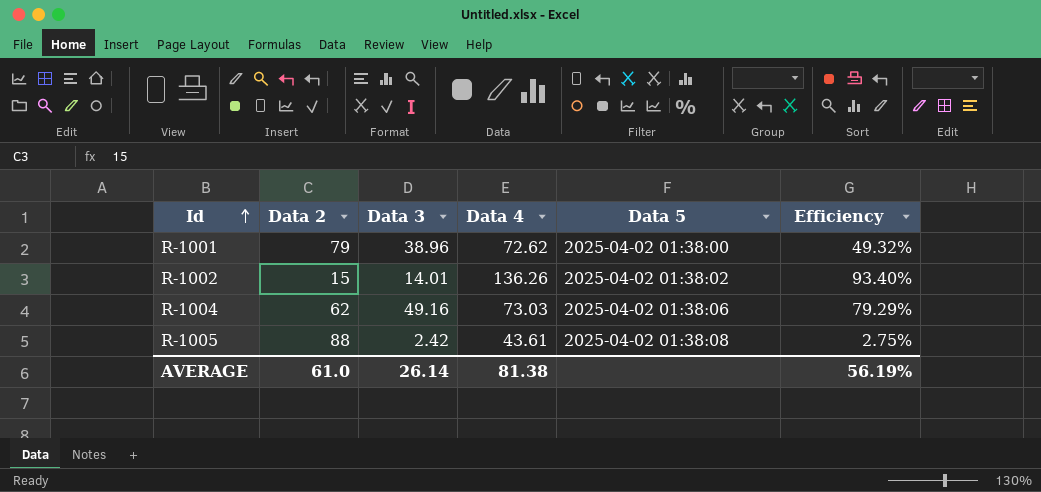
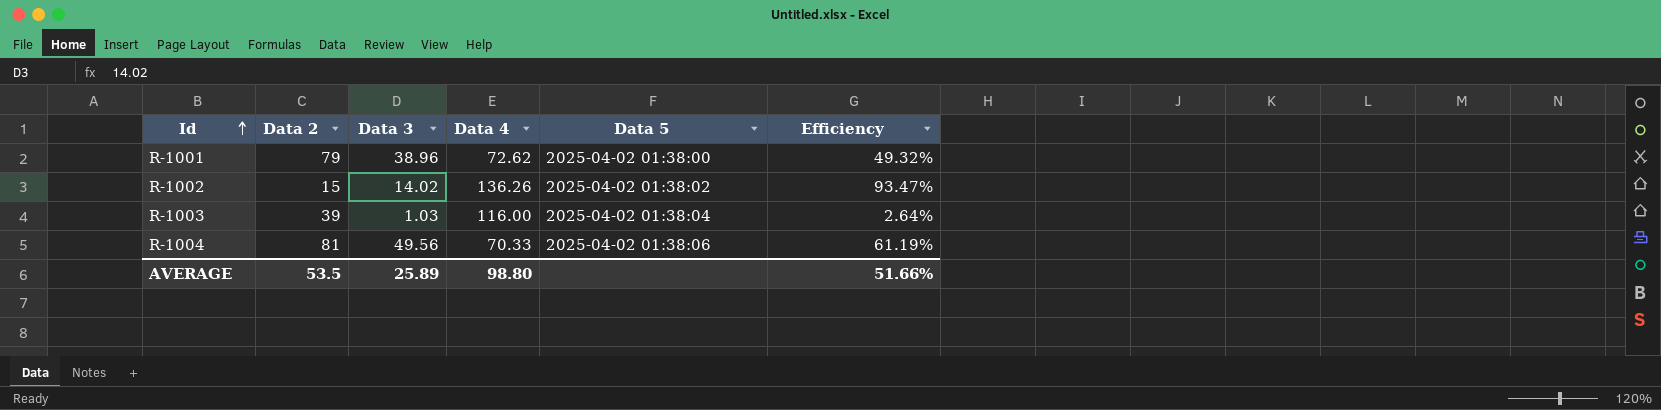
row R-1005: 88 | 2.42 | 43.61 | 2025-04-02 01:38:08 | 2.75% -> none
R-1002 | Data 3: 14.01 -> 14.02
R-1002 | Efficiency: 93.40% -> 93.47%
row R-1003: none -> 39 | 1.03 | 116.00 | 2025-04-02 01:38:04 | 2.64%
R-1004 | Data 2: 62 -> 81
R-1004 | Data 3: 49.16 -> 49.56
R-1004 | Data 4: 73.03 -> 70.33
R-1004 | Efficiency: 79.29% -> 61.19%
AVERAGE | Data 2: 61.0 -> 53.5
AVERAGE | Data 3: 26.14 -> 25.89
AVERAGE | Data 4: 81.38 -> 98.80
AVERAGE | Efficiency: 56.19% -> 51.66%

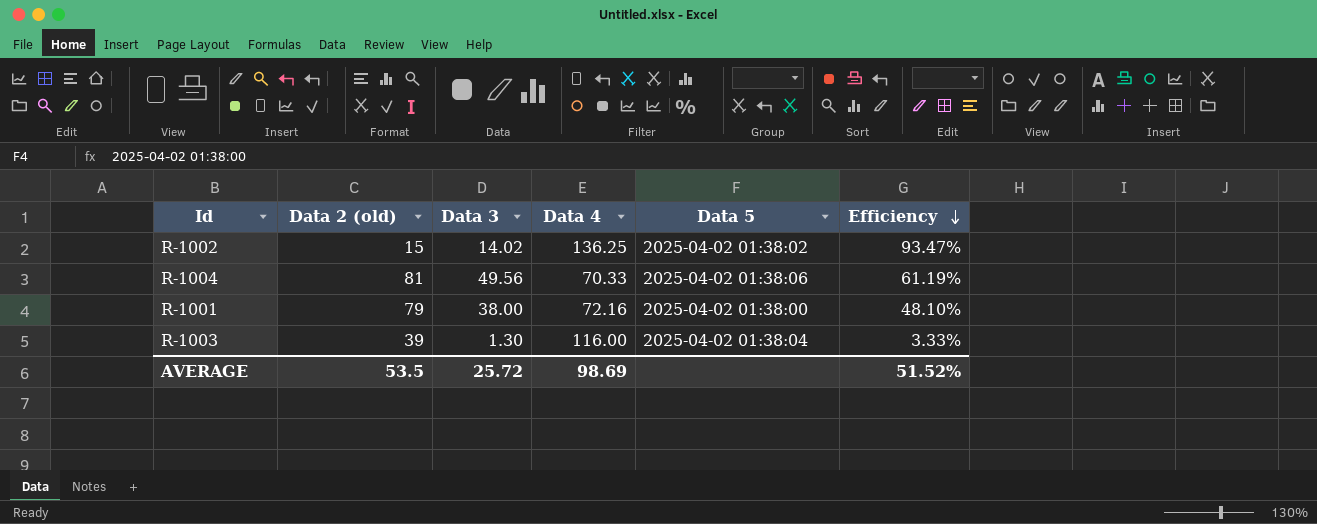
row order: Id ascending -> Efficiency descending
column name: Data 2 -> Data 2 (old)
R-1002 | Data 4: 136.26 -> 136.25
R-1001 | Data 3: 38.96 -> 38.00
R-1001 | Data 4: 72.62 -> 72.16
R-1001 | Efficiency: 49.32% -> 48.10%
R-1003 | Data 3: 1.03 -> 1.30
R-1003 | Efficiency: 2.64% -> 3.33%
AVERAGE | Data 3: 25.89 -> 25.72
AVERAGE | Data 4: 98.80 -> 98.69
AVERAGE | Efficiency: 51.66% -> 51.52%

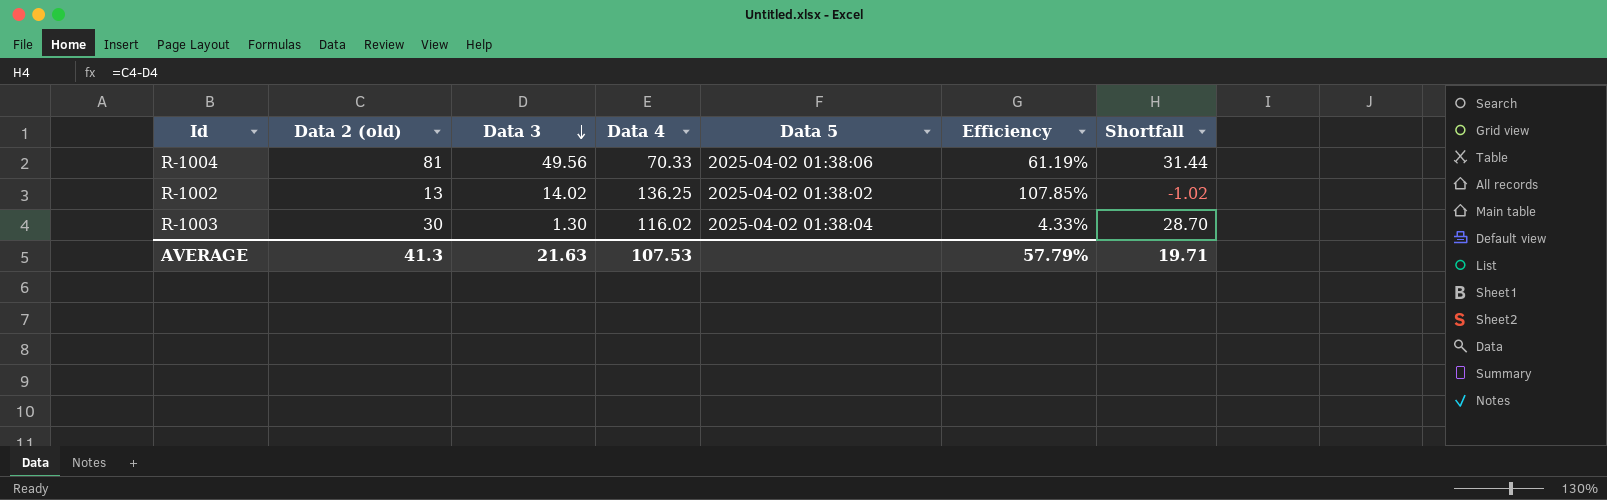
row order: Efficiency descending -> Data 3 descending
column Shortfall | formula: none -> [Data 2 (old)] - [Data 3]
row R-1001: 79 | 38.00 | 72.16 | 2025-04-02 01:38:00 | 48.10% -> none
R-1002 | Data 2 (old): 15 -> 13
R-1002 | Efficiency: 93.47% -> 107.85%
R-1003 | Data 2 (old): 39 -> 30
R-1003 | Data 4: 116.00 -> 116.02
R-1003 | Efficiency: 3.33% -> 4.33%
AVERAGE | Data 2 (old): 53.5 -> 41.3
AVERAGE | Data 3: 25.72 -> 21.63
AVERAGE | Data 4: 98.69 -> 107.53
AVERAGE | Efficiency: 51.52% -> 57.79%

